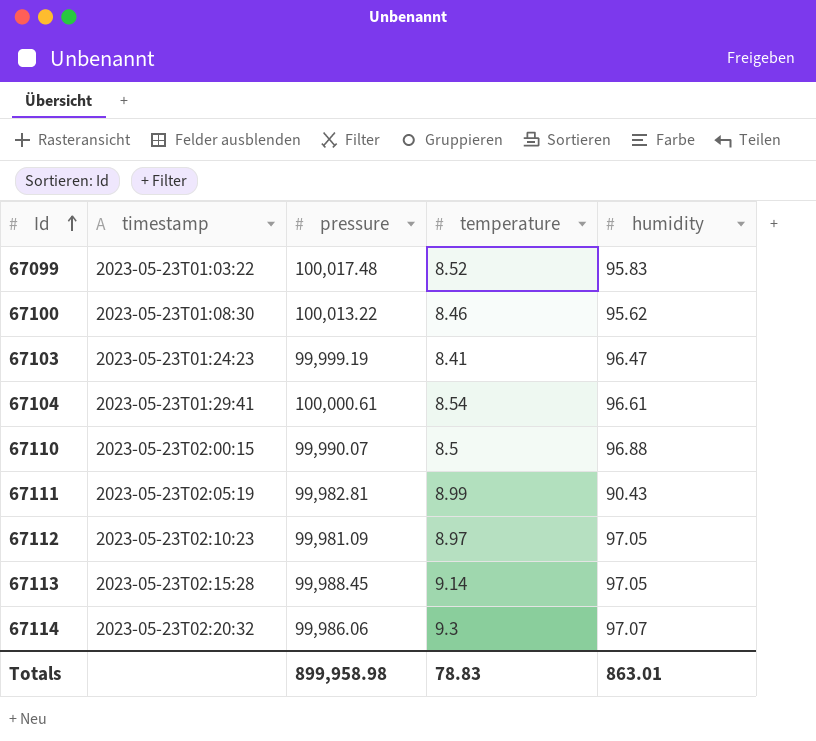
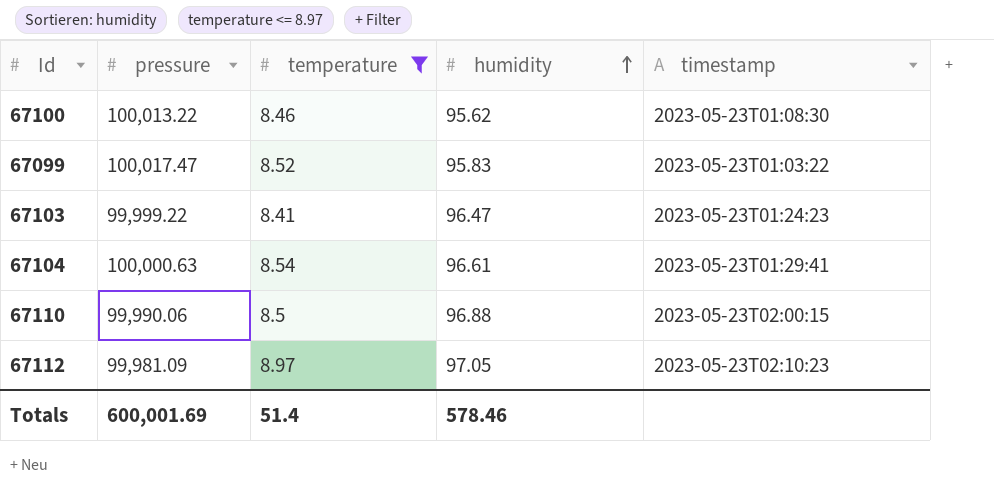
filter: none -> temperature <= 8.97
row order: Id ascending -> humidity ascending
column timestamp | position: 2 -> 5
67099 | pressure: 100,017.48 -> 100,017.47
67103 | pressure: 99,999.19 -> 99,999.22
67104 | pressure: 100,000.61 -> 100,000.63
67110 | pressure: 99,990.07 -> 99,990.06
Totals | pressure: 899,958.98 -> 600,001.69
Totals | temperature: 78.83 -> 51.4
Totals | humidity: 863.01 -> 578.46

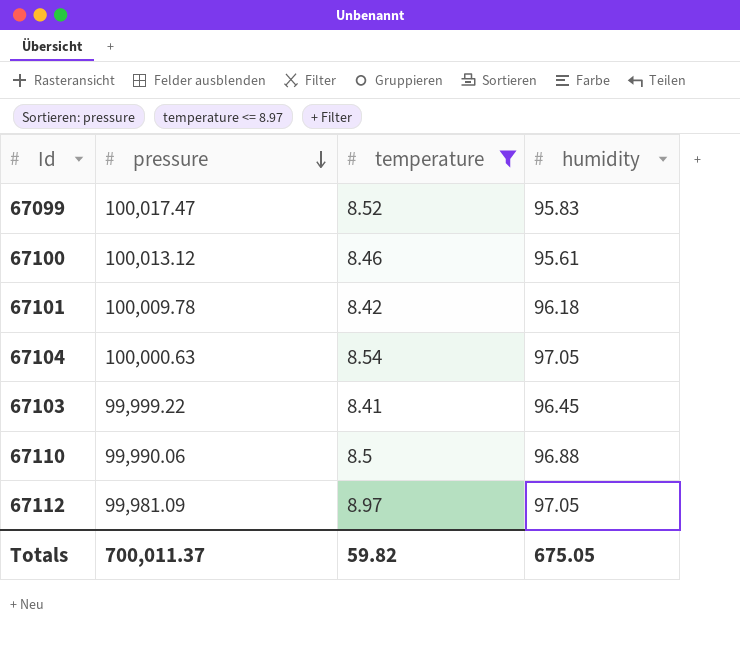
row order: humidity ascending -> pressure descending
column timestamp | position: 5 -> none
67100 | pressure: 100,013.22 -> 100,013.12
67100 | humidity: 95.62 -> 95.61
row 67101: none -> 100,009.78 | 8.42 | 96.18
67104 | humidity: 96.61 -> 97.05
67103 | humidity: 96.47 -> 96.45
Totals | pressure: 600,001.69 -> 700,011.37
Totals | temperature: 51.4 -> 59.82
Totals | humidity: 578.46 -> 675.05

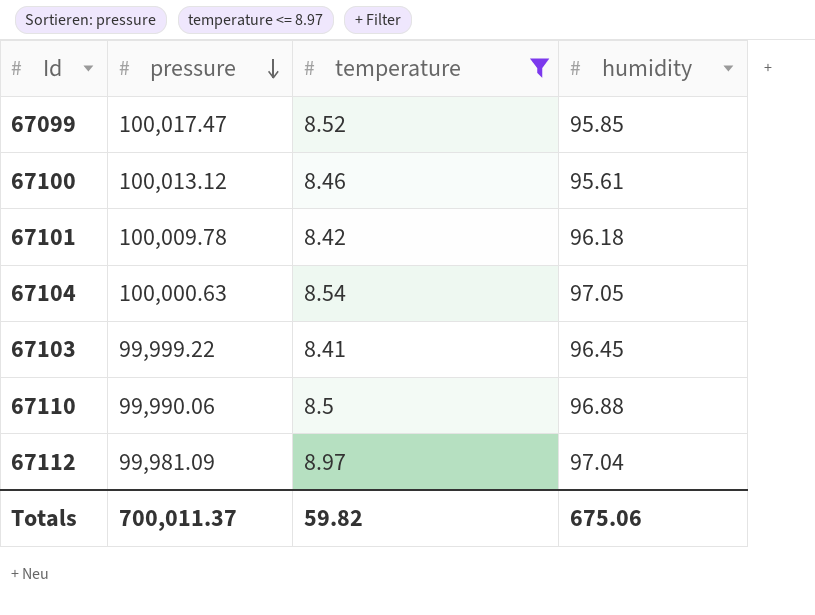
67099 | humidity: 95.83 -> 95.85
67112 | humidity: 97.05 -> 97.04
Totals | humidity: 675.05 -> 675.06

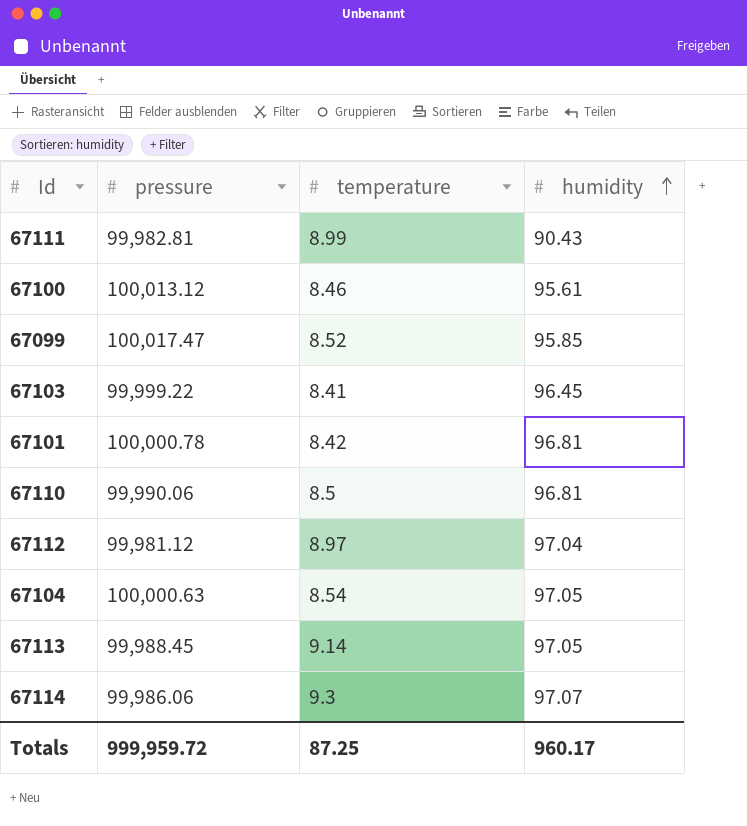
filter: temperature <= 8.97 -> none
row order: pressure descending -> humidity ascending
67101 | pressure: 100,009.78 -> 100,000.78
67101 | humidity: 96.18 -> 96.81
67110 | humidity: 96.88 -> 96.81
67112 | pressure: 99,981.09 -> 99,981.12
Totals | pressure: 700,011.37 -> 999,959.72
Totals | temperature: 59.82 -> 87.25
Totals | humidity: 675.06 -> 960.17

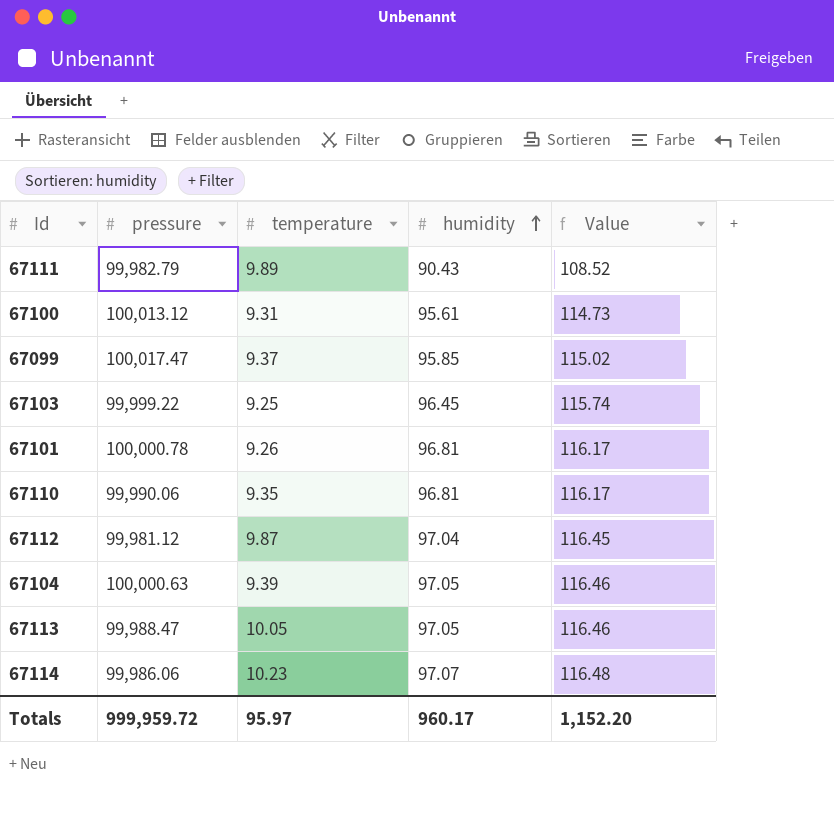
column Value | formula: none -> [humidity] * 1.2
67111 | pressure: 99,982.81 -> 99,982.79
67111 | temperature: 8.99 -> 9.89
67100 | temperature: 8.46 -> 9.31
67099 | temperature: 8.52 -> 9.37
67103 | temperature: 8.41 -> 9.25
67101 | temperature: 8.42 -> 9.26
67110 | temperature: 8.5 -> 9.35
67112 | temperature: 8.97 -> 9.87
67104 | temperature: 8.54 -> 9.39
67113 | pressure: 99,988.45 -> 99,988.47
67113 | temperature: 9.14 -> 10.05
67114 | temperature: 9.3 -> 10.23
Totals | temperature: 87.25 -> 95.97

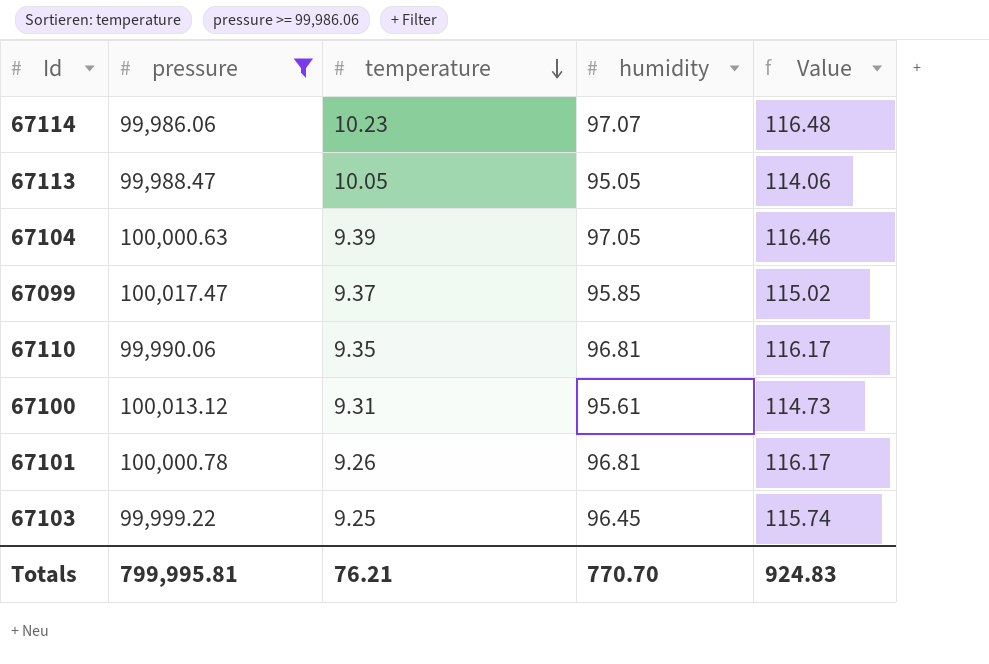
filter: none -> pressure >= 99,986.06
row order: humidity ascending -> temperature descending
67113 | humidity: 97.05 -> 95.05
67113 | Value: 116.46 -> 114.06
Totals | pressure: 999,959.72 -> 799,995.81
Totals | temperature: 95.97 -> 76.21
Totals | humidity: 960.17 -> 770.70
Totals | Value: 1,152.20 -> 924.83

